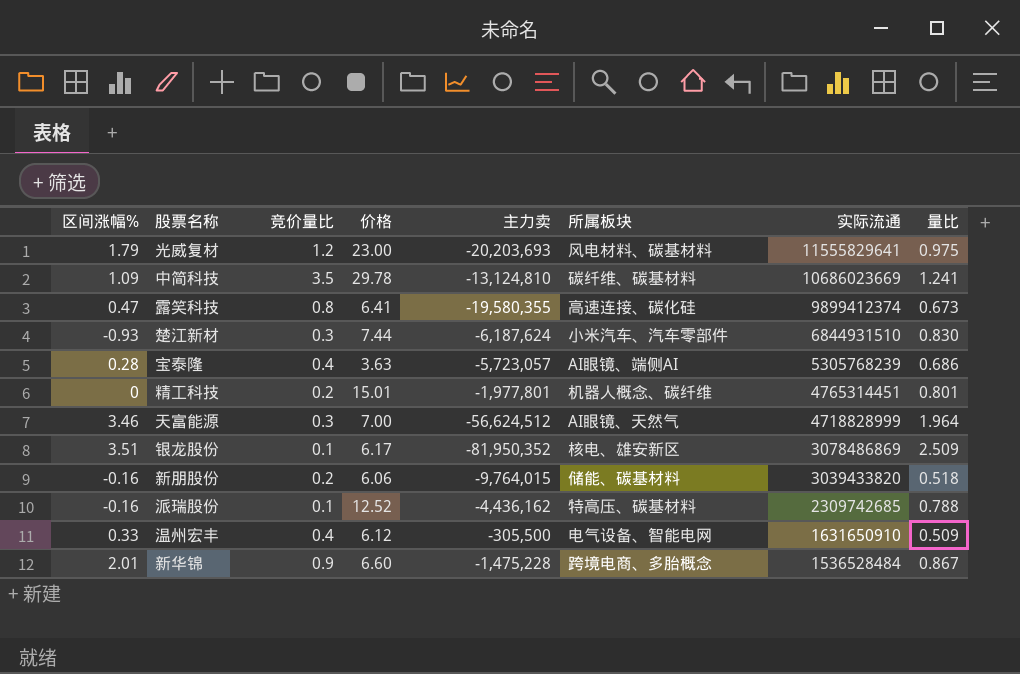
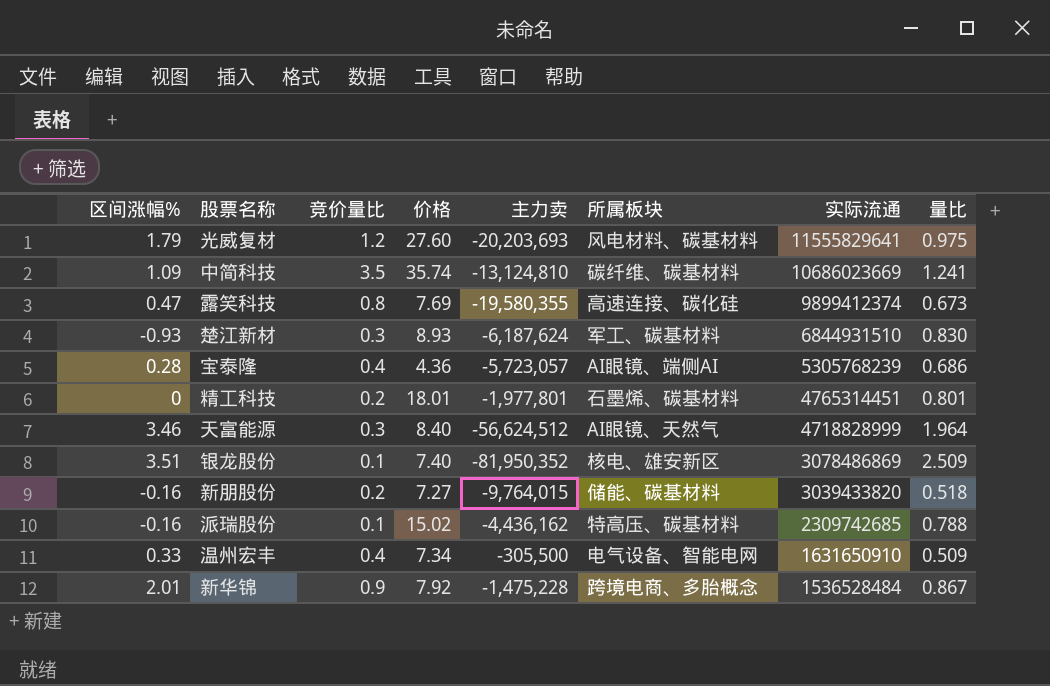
光威复材 | 价格: 23.00 -> 27.60
中简科技 | 价格: 29.78 -> 35.74
露笑科技 | 价格: 6.41 -> 7.69
楚江新材 | 价格: 7.44 -> 8.93
楚江新材 | 所属板块: 小米汽车、汽车零部件 -> 军工、碳基材料
宝泰隆 | 价格: 3.63 -> 4.36
精工科技 | 价格: 15.01 -> 18.01
精工科技 | 所属板块: 机器人概念、碳纤维 -> 石墨烯、碳基材料
天富能源 | 价格: 7.00 -> 8.40
银龙股份 | 价格: 6.17 -> 7.40
新朋股份 | 价格: 6.06 -> 7.27
派瑞股份 | 价格: 12.52 -> 15.02
温州宏丰 | 价格: 6.12 -> 7.34
新华锦 | 价格: 6.60 -> 7.92

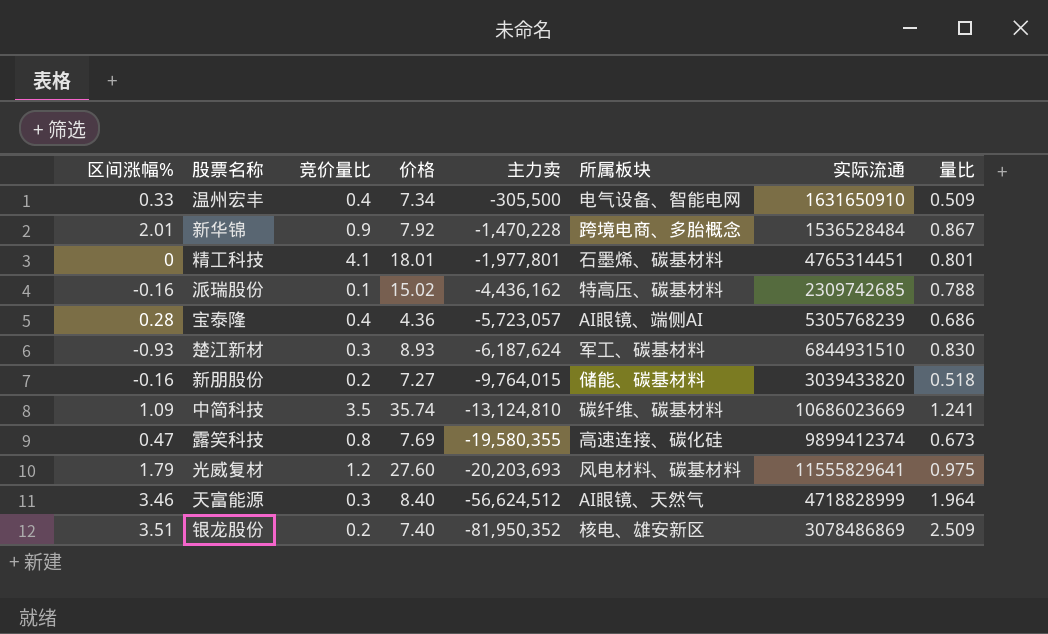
row order: 实际流通 descending -> 主力卖 descending
新华锦 | 主力卖: -1,475,228 -> -1,470,228
精工科技 | 竞价量比: 0.2 -> 4.1
银龙股份 | 竞价量比: 0.1 -> 0.2

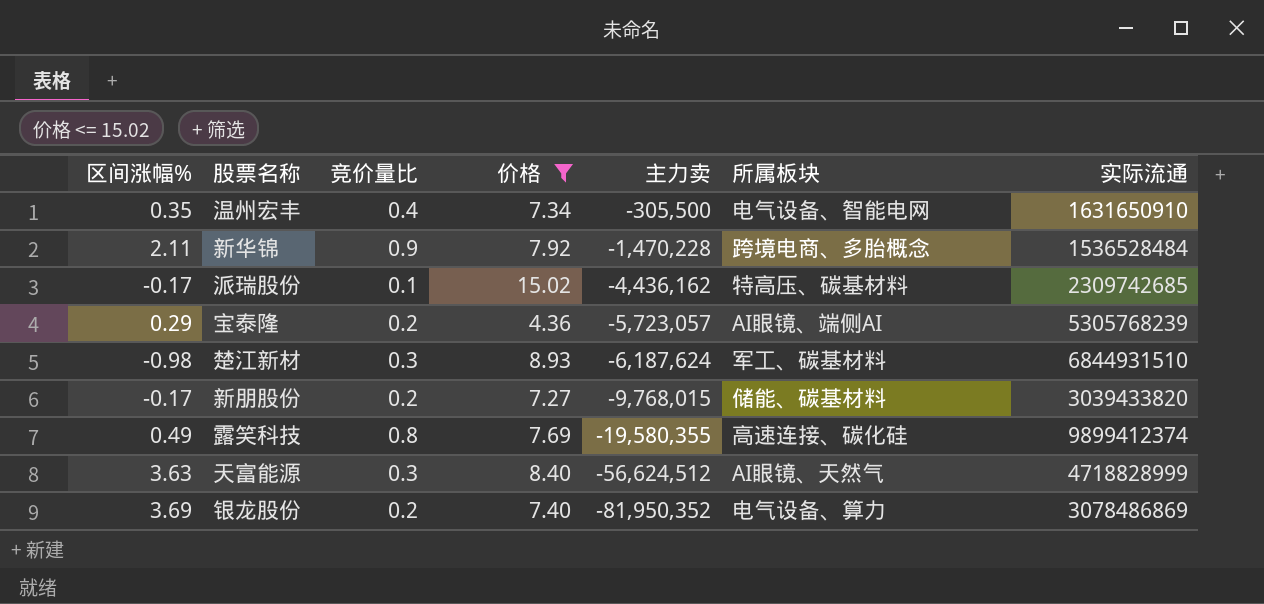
filter: none -> 价格 <= 15.02
column 量比 | position: 8 -> none
温州宏丰 | 区间涨幅%: 0.33 -> 0.35
新华锦 | 区间涨幅%: 2.01 -> 2.11
派瑞股份 | 区间涨幅%: -0.16 -> -0.17
宝泰隆 | 区间涨幅%: 0.28 -> 0.29
宝泰隆 | 竞价量比: 0.4 -> 0.2
楚江新材 | 区间涨幅%: -0.93 -> -0.98
新朋股份 | 区间涨幅%: -0.16 -> -0.17
新朋股份 | 主力卖: -9,764,015 -> -9,768,015
露笑科技 | 区间涨幅%: 0.47 -> 0.49
天富能源 | 区间涨幅%: 3.46 -> 3.63
银龙股份 | 区间涨幅%: 3.51 -> 3.69
银龙股份 | 所属板块: 核电、雄安新区 -> 电气设备、算力

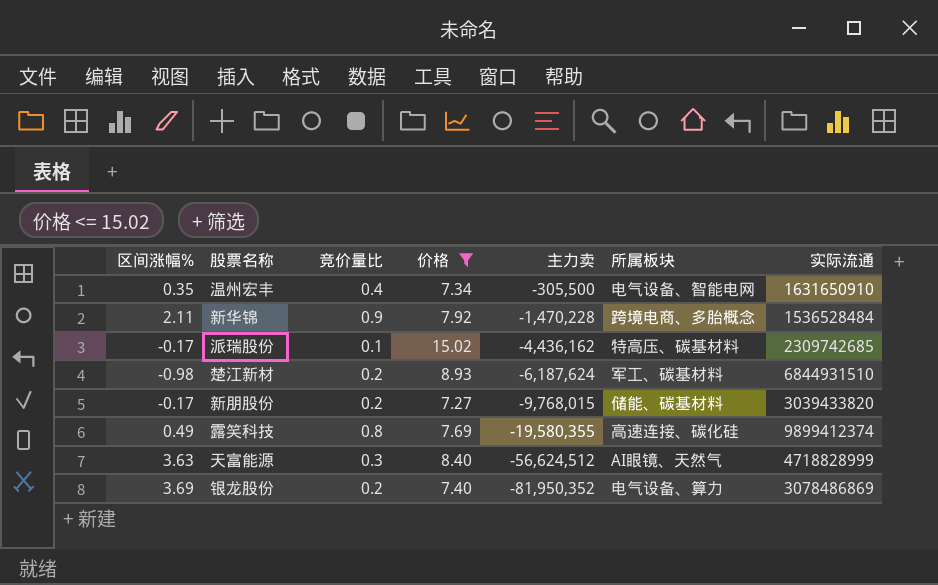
row 宝泰隆: 0.29 | 0.2 | 4.36 | -5,723,057 | AI眼镜、端侧AI | 5305768239 -> none
楚江新材 | 竞价量比: 0.3 -> 0.2

